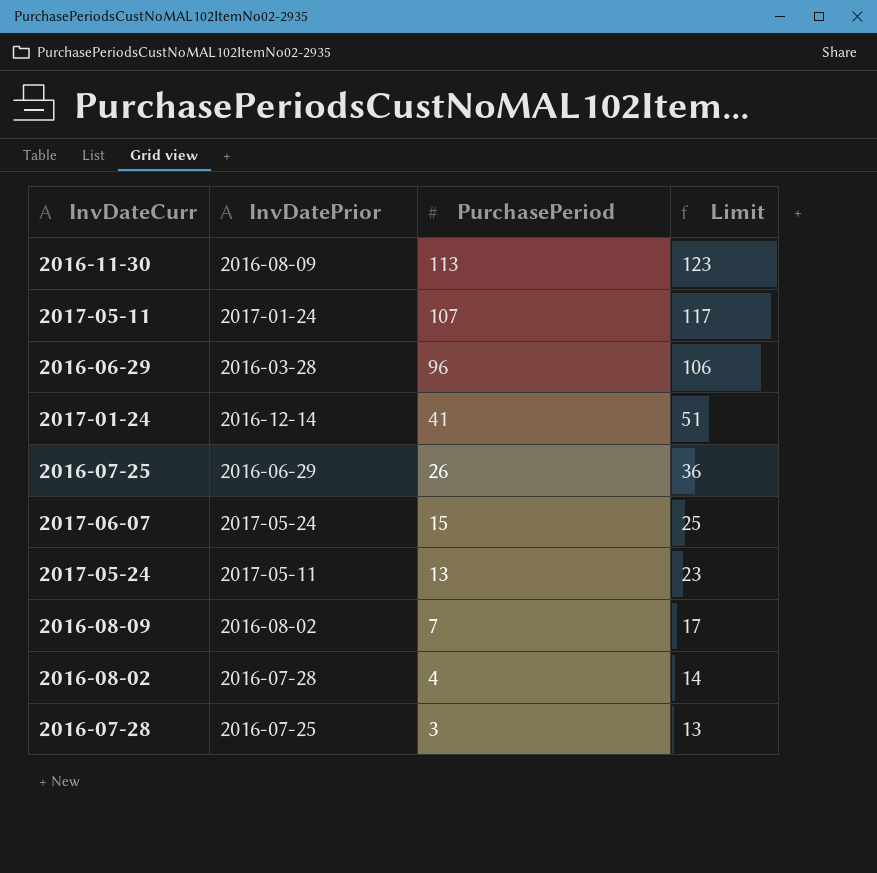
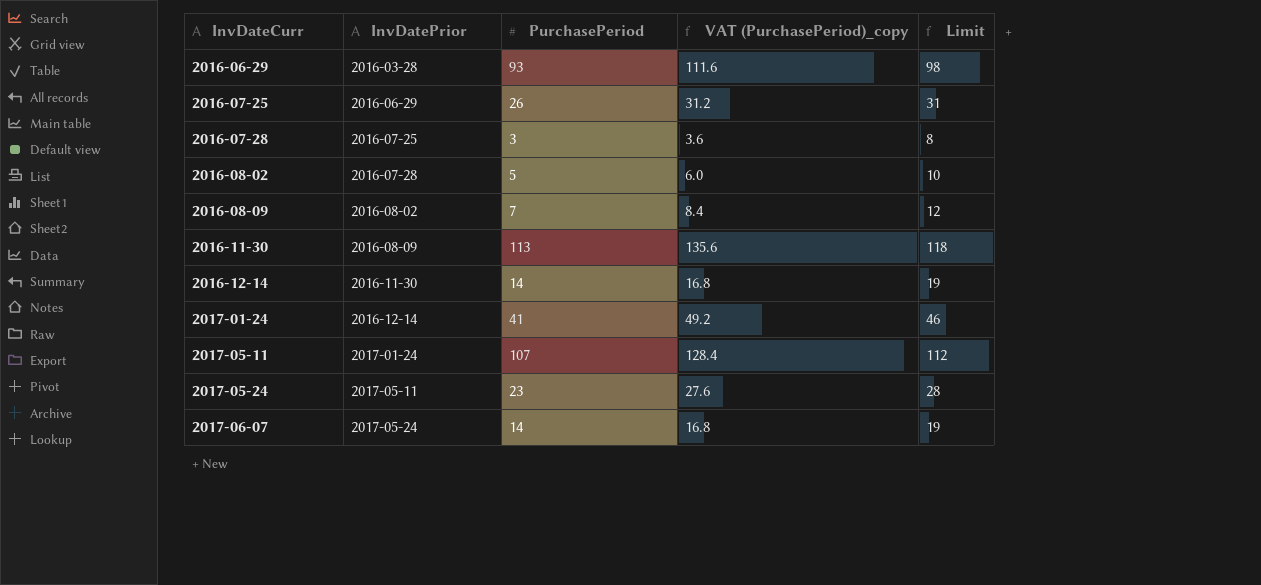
row order: PurchasePeriod descending -> InvDateCurr ascending
column VAT (PurchasePeriod)_copy | formula: none -> [PurchasePeriod] * 1.2
column Limit | formula: [PurchasePeriod] + 10 -> [PurchasePeriod] + 5
2016-06-29 | PurchasePeriod: 96 -> 93
2016-08-02 | PurchasePeriod: 4 -> 5
row 2016-12-14: none -> 2016-11-30 | 14 | 16.8 | 19
2017-05-24 | PurchasePeriod: 13 -> 23
2017-06-07 | PurchasePeriod: 15 -> 14

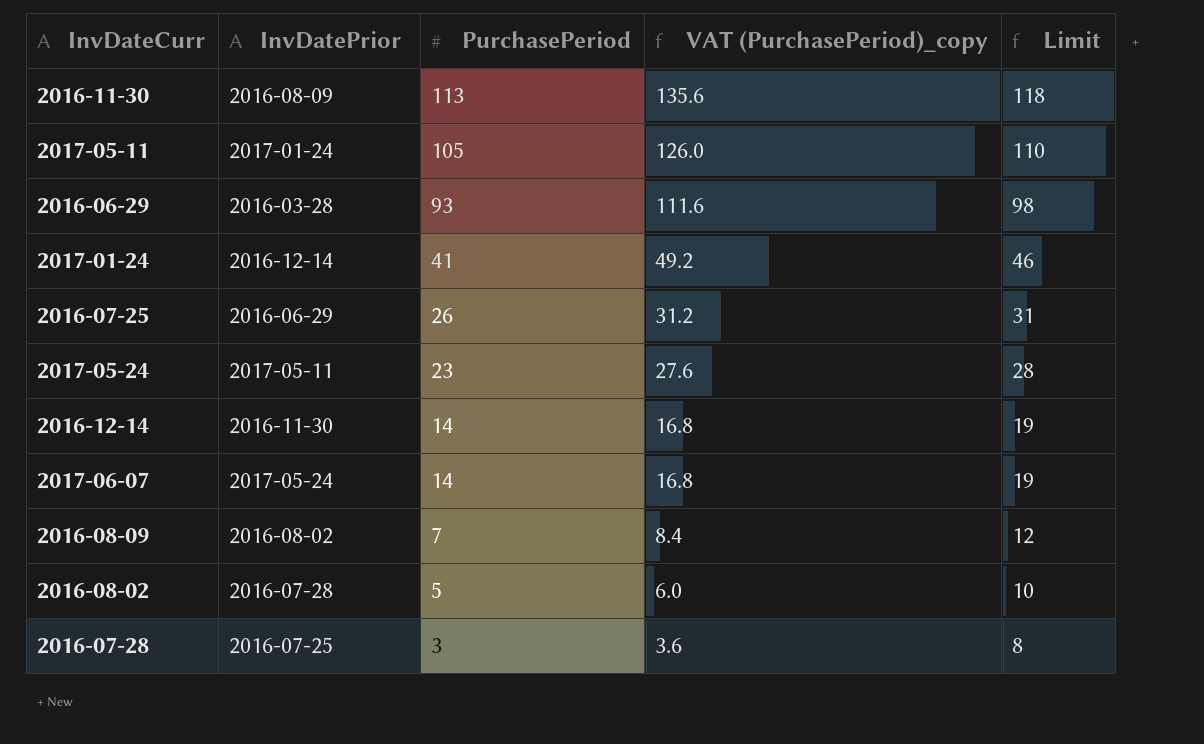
row order: InvDateCurr ascending -> PurchasePeriod descending
2017-05-11 | PurchasePeriod: 107 -> 105
2017-05-11 | VAT (PurchasePeriod)_copy: 128.4 -> 126.0
2017-05-11 | Limit: 112 -> 110

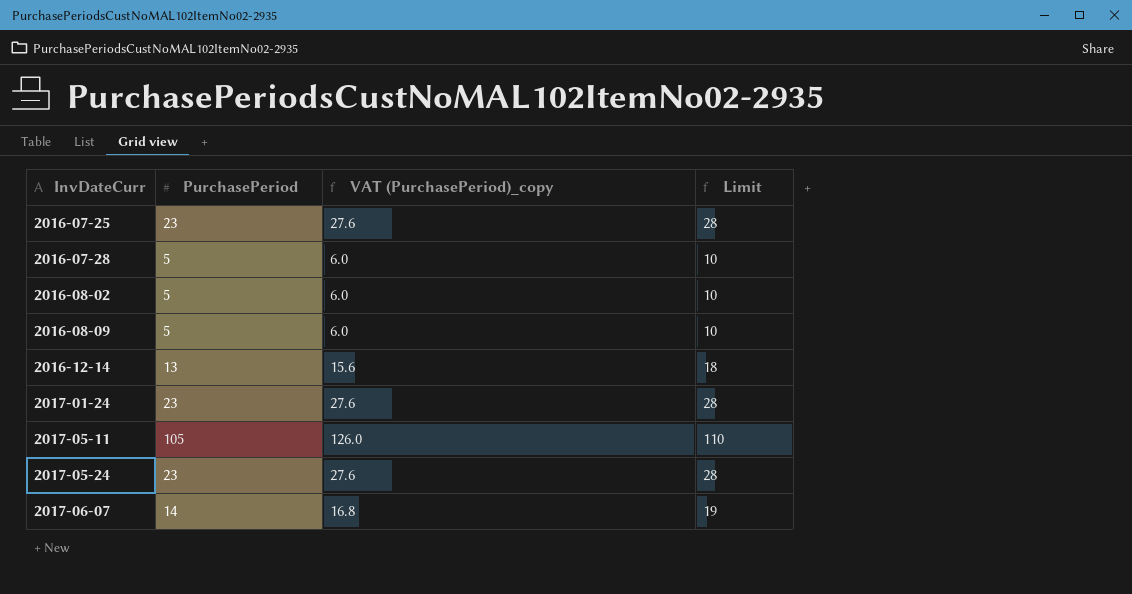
row order: PurchasePeriod descending -> InvDateCurr ascending
column InvDatePrior | position: 2 -> none
row 2016-11-30: 2016-08-09 | 113 | 135.6 | 118 -> none
row 2016-06-29: 2016-03-28 | 93 | 111.6 | 98 -> none
2016-07-25 | PurchasePeriod: 26 -> 23
2016-07-25 | VAT (PurchasePeriod)_copy: 31.2 -> 27.6
2016-07-25 | Limit: 31 -> 28
2016-07-28 | PurchasePeriod: 3 -> 5
2016-07-28 | VAT (PurchasePeriod)_copy: 3.6 -> 6.0
2016-07-28 | Limit: 8 -> 10
2016-08-09 | PurchasePeriod: 7 -> 5
2016-08-09 | VAT (PurchasePeriod)_copy: 8.4 -> 6.0
2016-08-09 | Limit: 12 -> 10
2016-12-14 | PurchasePeriod: 14 -> 13
2016-12-14 | VAT (PurchasePeriod)_copy: 16.8 -> 15.6
2016-12-14 | Limit: 19 -> 18
2017-01-24 | PurchasePeriod: 41 -> 23
2017-01-24 | VAT (PurchasePeriod)_copy: 49.2 -> 27.6
2017-01-24 | Limit: 46 -> 28

